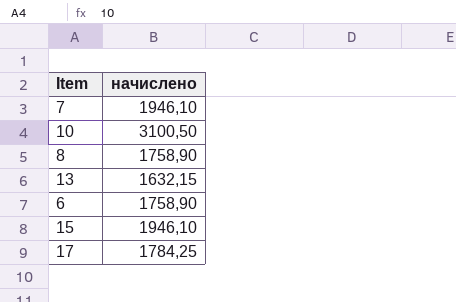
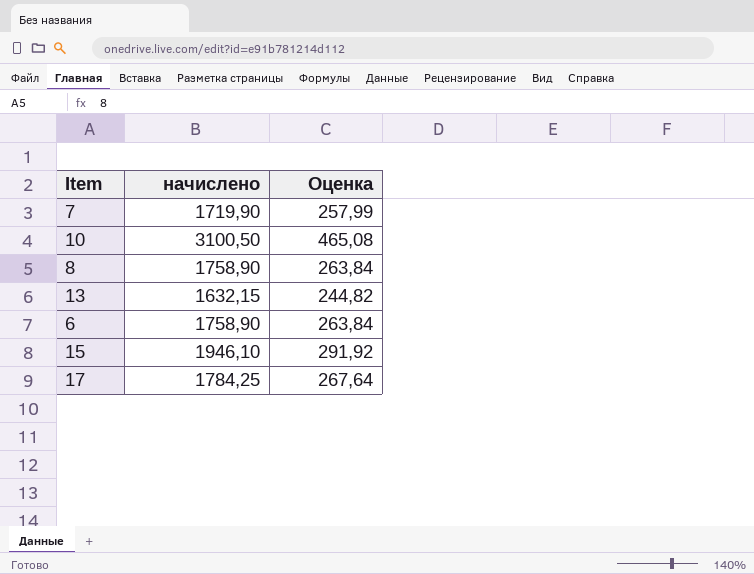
column Оценка | formula: none -> [начислено] * 0,15
7 | начислено: 1946,10 -> 1719,90

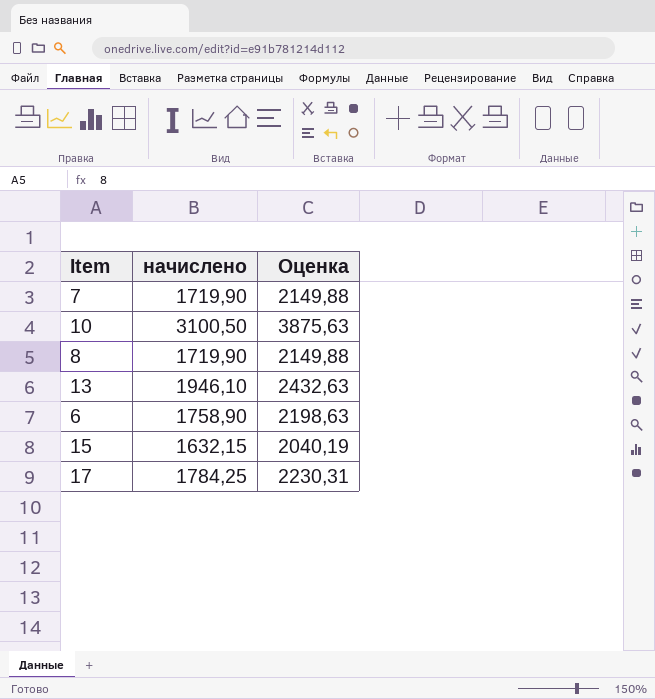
column Оценка | formula: [начислено] * 0,15 -> [начислено] * 1,25
8 | начислено: 1758,90 -> 1719,90
13 | начислено: 1632,15 -> 1946,10
15 | начислено: 1946,10 -> 1632,15

